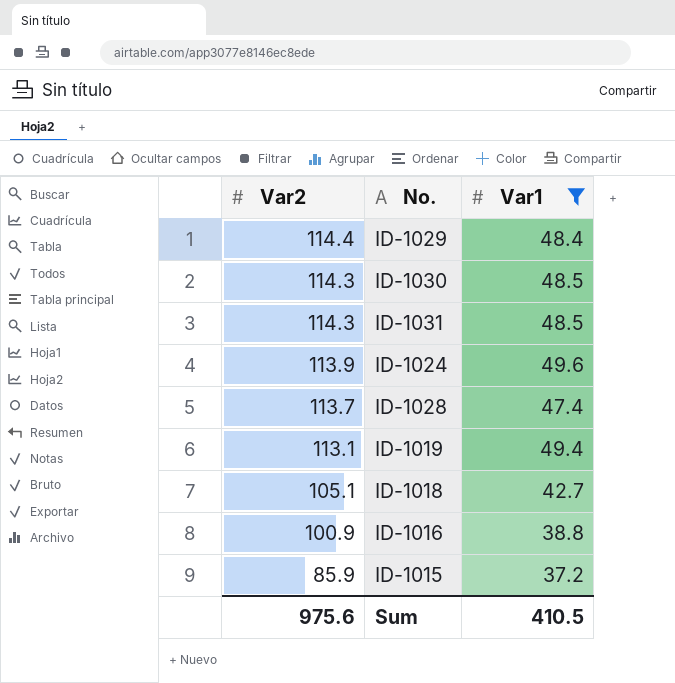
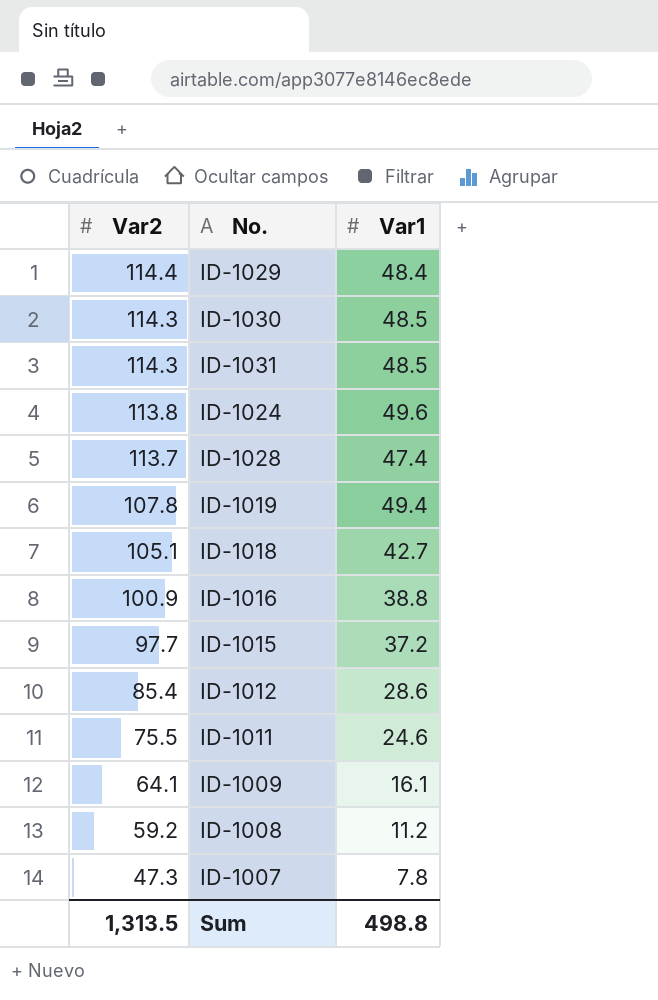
filter: Var1 >= 37.2 -> none
ID-1024 | Var2: 113.9 -> 113.8
ID-1019 | Var2: 113.1 -> 107.8
ID-1015 | Var2: 85.9 -> 97.7
Sum | Var2: 975.6 -> 1,313.5
Sum | Var1: 410.5 -> 498.8

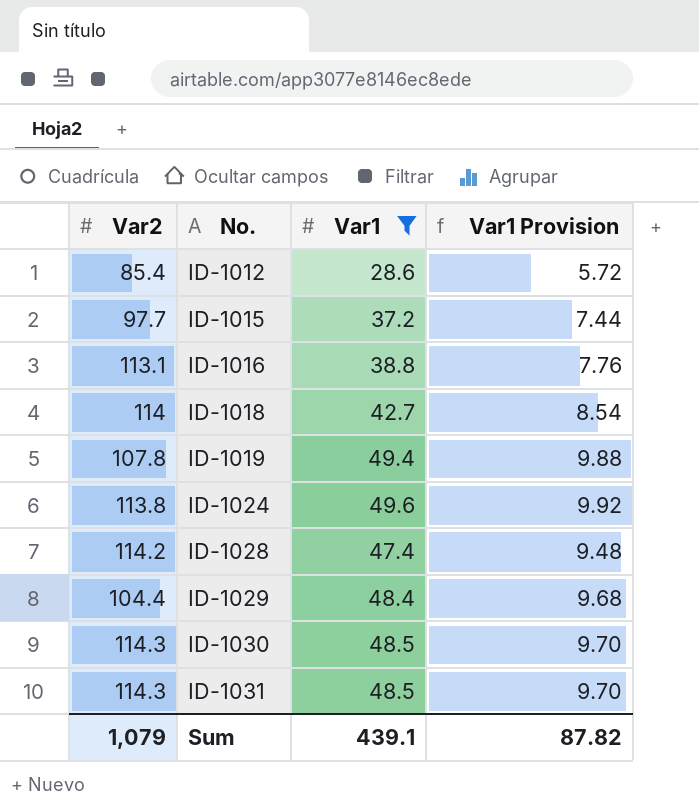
filter: none -> Var1 >= 28.6
row order: Var2 descending -> No. ascending
column Var1 Provision | formula: none -> [Var1] * 0.2
ID-1016 | Var2: 100.9 -> 113.1
ID-1018 | Var2: 105.1 -> 114
ID-1028 | Var2: 113.7 -> 114.2
ID-1029 | Var2: 114.4 -> 104.4
Sum | Var2: 1,313.5 -> 1,079
Sum | Var1: 498.8 -> 439.1

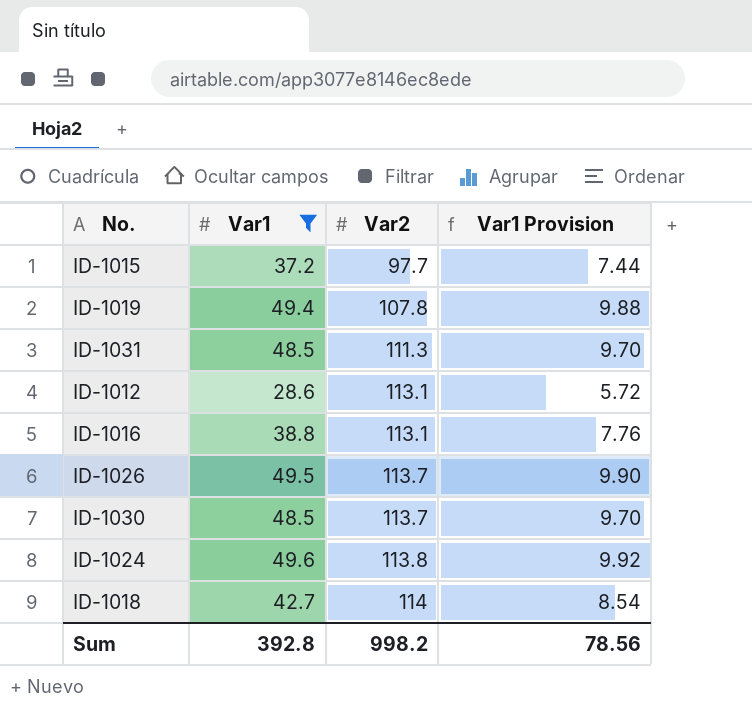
row order: No. ascending -> Var2 ascending
column Var2 | position: 1 -> 3
row ID-1028: 114.2 | 47.4 | 9.48 -> none
row ID-1029: 104.4 | 48.4 | 9.68 -> none
ID-1031 | Var2: 114.3 -> 111.3
ID-1012 | Var2: 85.4 -> 113.1
row ID-1026: none -> 49.5 | 113.7 | 9.90
ID-1030 | Var2: 114.3 -> 113.7
Sum | Var1: 439.1 -> 392.8
Sum | Var2: 1,079 -> 998.2
Sum | Var1 Provision: 87.82 -> 78.56

